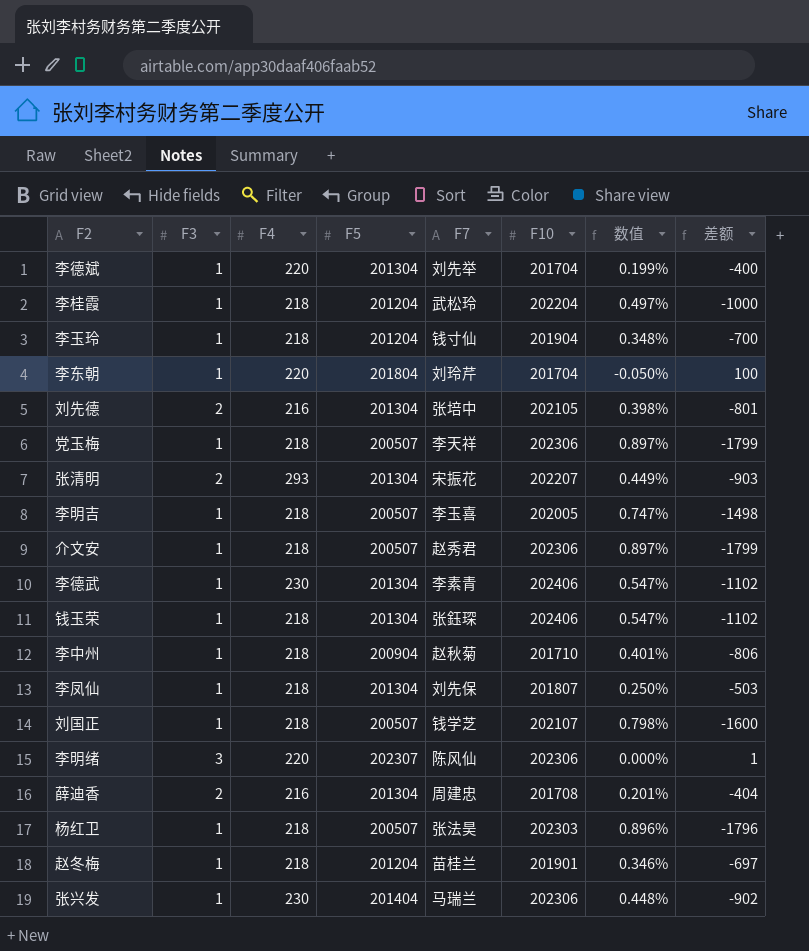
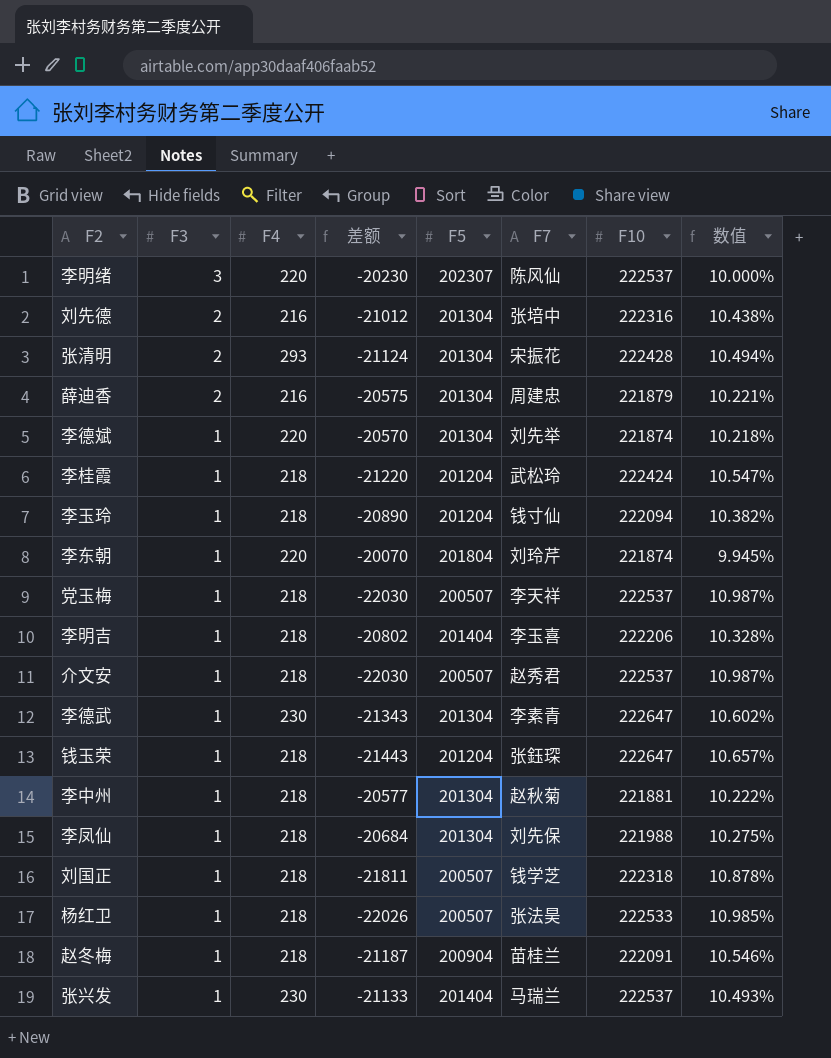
row order: none -> F3 descending
column 差额 | position: 8 -> 4
李明绪 | 差额: 1 -> -20230
李明绪 | F10: 202306 -> 222537
李明绪 | 数值: 0.000% -> 10.000%
刘先德 | 差额: -801 -> -21012
刘先德 | F10: 202105 -> 222316
刘先德 | 数值: 0.398% -> 10.438%
张清明 | 差额: -903 -> -21124
张清明 | F10: 202207 -> 222428
张清明 | 数值: 0.449% -> 10.494%
薛迪香 | 差额: -404 -> -20575
薛迪香 | F10: 201708 -> 221879
薛迪香 | 数值: 0.201% -> 10.221%
李德斌 | 差额: -400 -> -20570
李德斌 | F10: 201704 -> 221874
李德斌 | 数值: 0.199% -> 10.218%
李桂霞 | 差额: -1000 -> -21220
李桂霞 | F10: 202204 -> 222424
李桂霞 | 数值: 0.497% -> 10.547%
李玉玲 | 差额: -700 -> -20890
李玉玲 | F10: 201904 -> 222094
李玉玲 | 数值: 0.348% -> 10.382%
李东朝 | 差额: 100 -> -20070
李东朝 | F10: 201704 -> 221874
李东朝 | 数值: -0.050% -> 9.945%
党玉梅 | 差额: -1799 -> -22030
党玉梅 | F10: 202306 -> 222537
党玉梅 | 数值: 0.897% -> 10.987%
李明吉 | 差额: -1498 -> -20802
李明吉 | F5: 200507 -> 201404
李明吉 | F10: 202005 -> 222206
李明吉 | 数值: 0.747% -> 10.328%
介文安 | 差额: -1799 -> -22030
介文安 | F10: 202306 -> 222537
介文安 | 数值: 0.897% -> 10.987%
李德武 | 差额: -1102 -> -21343
李德武 | F10: 202406 -> 222647
李德武 | 数值: 0.547% -> 10.602%
钱玉荣 | 差额: -1102 -> -21443
钱玉荣 | F5: 201304 -> 201204
钱玉荣 | F10: 202406 -> 222647
钱玉荣 | 数值: 0.547% -> 10.657%
李中州 | 差额: -806 -> -20577
李中州 | F5: 200904 -> 201304
李中州 | F10: 201710 -> 221881
李中州 | 数值: 0.401% -> 10.222%
李凤仙 | 差额: -503 -> -20684
李凤仙 | F10: 201807 -> 221988
李凤仙 | 数值: 0.250% -> 10.275%
刘国正 | 差额: -1600 -> -21811
刘国正 | F10: 202107 -> 222318
刘国正 | 数值: 0.798% -> 10.878%
杨红卫 | 差额: -1796 -> -22026
杨红卫 | F10: 202303 -> 222533
杨红卫 | 数值: 0.896% -> 10.985%
赵冬梅 | 差额: -697 -> -21187
赵冬梅 | F5: 201204 -> 200904
赵冬梅 | F10: 201901 -> 222091
赵冬梅 | 数值: 0.346% -> 10.546%
张兴发 | 差额: -902 -> -21133
张兴发 | F10: 202306 -> 222537
张兴发 | 数值: 0.448% -> 10.493%

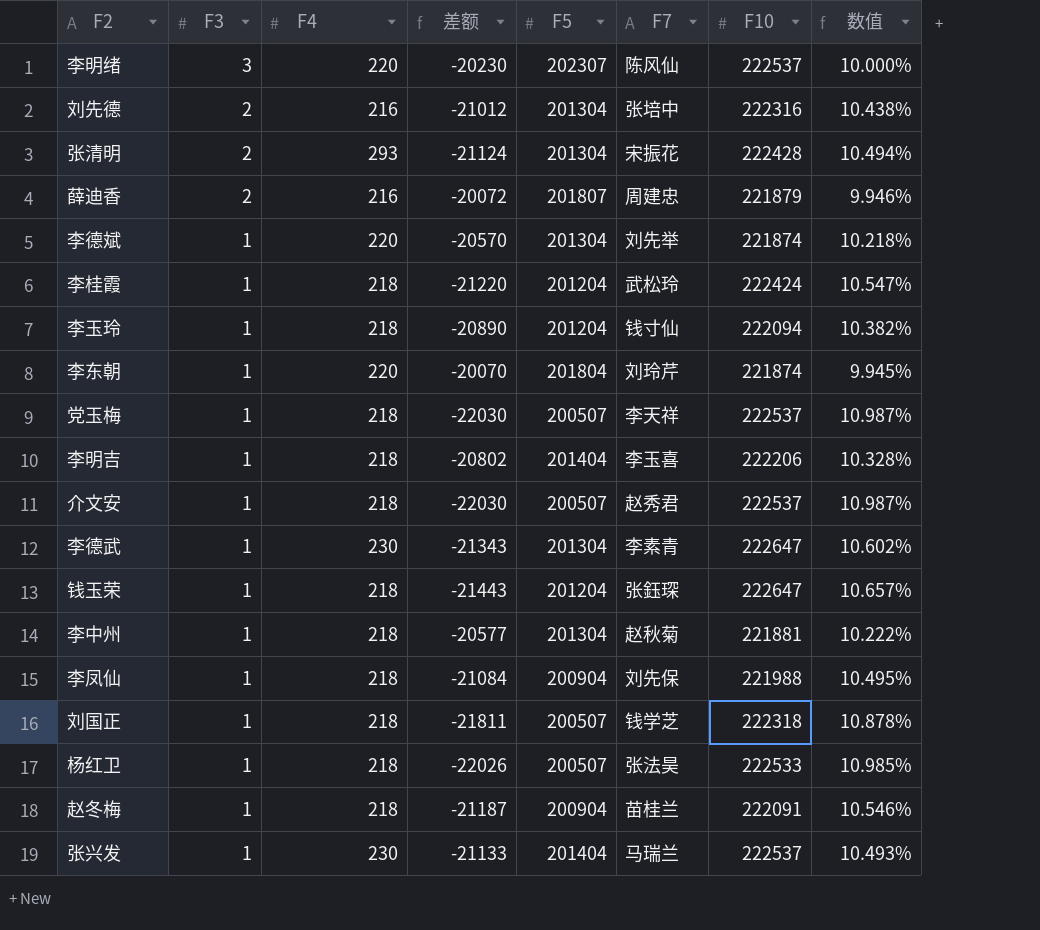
薛迪香 | 差额: -20575 -> -20072
薛迪香 | F5: 201304 -> 201807
薛迪香 | 数值: 10.221% -> 9.946%
李凤仙 | 差额: -20684 -> -21084
李凤仙 | F5: 201304 -> 200904
李凤仙 | 数值: 10.275% -> 10.495%

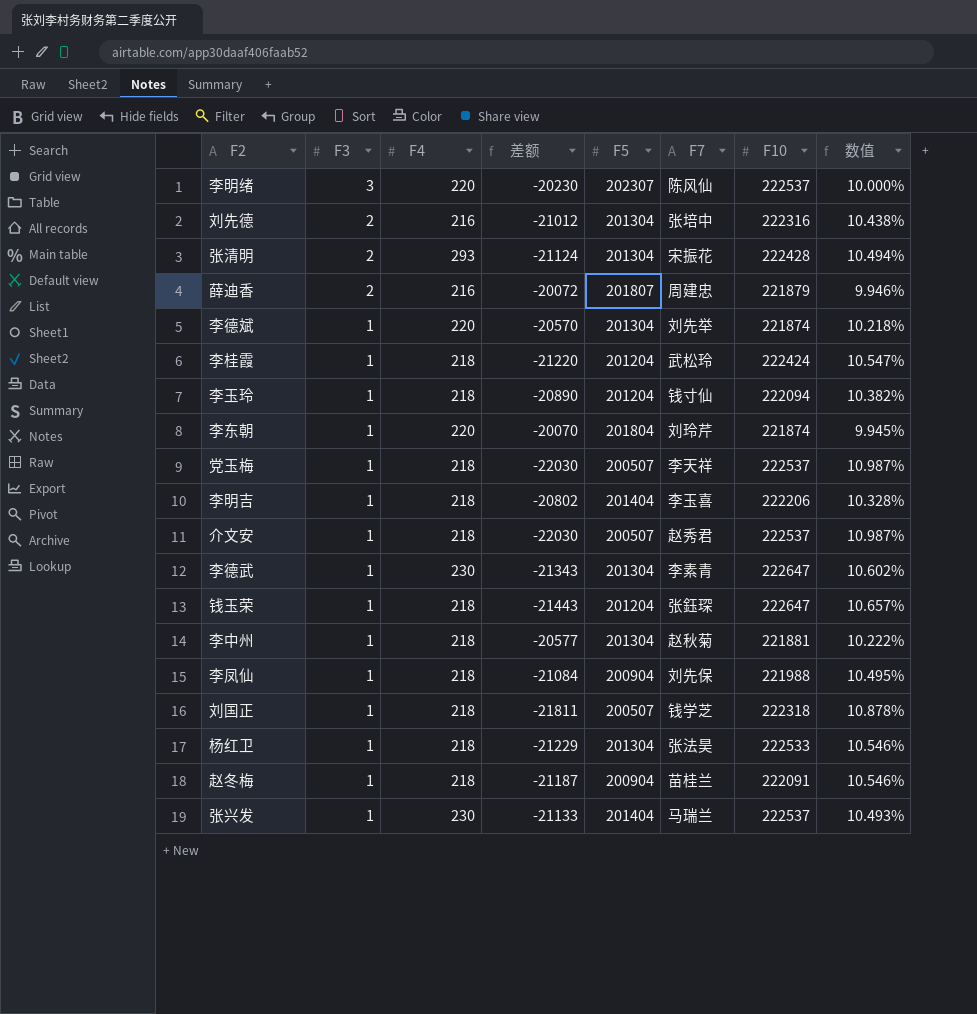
杨红卫 | 差额: -22026 -> -21229
杨红卫 | F5: 200507 -> 201304
杨红卫 | 数值: 10.985% -> 10.546%

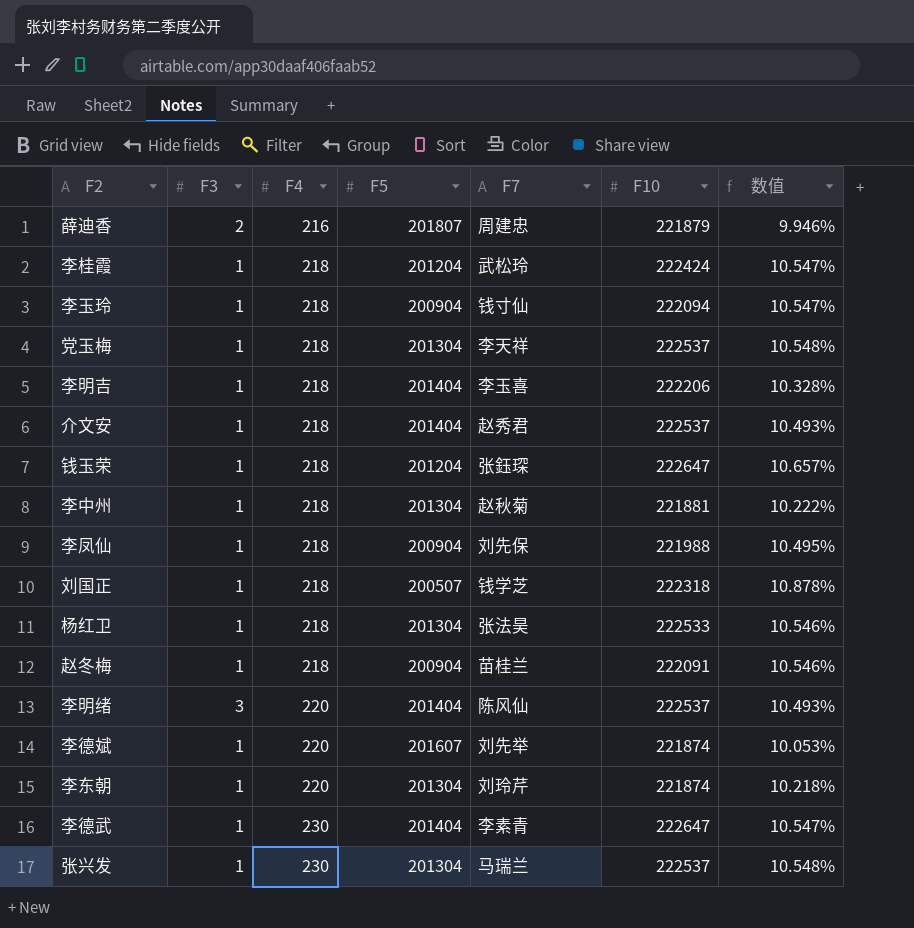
row order: F3 descending -> F4 ascending
column 差额 | formula: [F5] - [F10] -> none
row 刘先德: 2 | 216 | -21012 | 201304 | 张培中 | 222316 | 10.438% -> none
row 张清明: 2 | 293 | -21124 | 201304 | 宋振花 | 222428 | 10.494% -> none
李玉玲 | F5: 201204 -> 200904
李玉玲 | 数值: 10.382% -> 10.547%
党玉梅 | F5: 200507 -> 201304
党玉梅 | 数值: 10.987% -> 10.548%
介文安 | F5: 200507 -> 201404
介文安 | 数值: 10.987% -> 10.493%
李明绪 | F5: 202307 -> 201404
李明绪 | 数值: 10.000% -> 10.493%
李德斌 | F5: 201304 -> 201607
李德斌 | 数值: 10.218% -> 10.053%
李东朝 | F5: 201804 -> 201304
李东朝 | 数值: 9.945% -> 10.218%
李德武 | F5: 201304 -> 201404
李德武 | 数值: 10.602% -> 10.547%
张兴发 | F5: 201404 -> 201304
张兴发 | 数值: 10.493% -> 10.548%

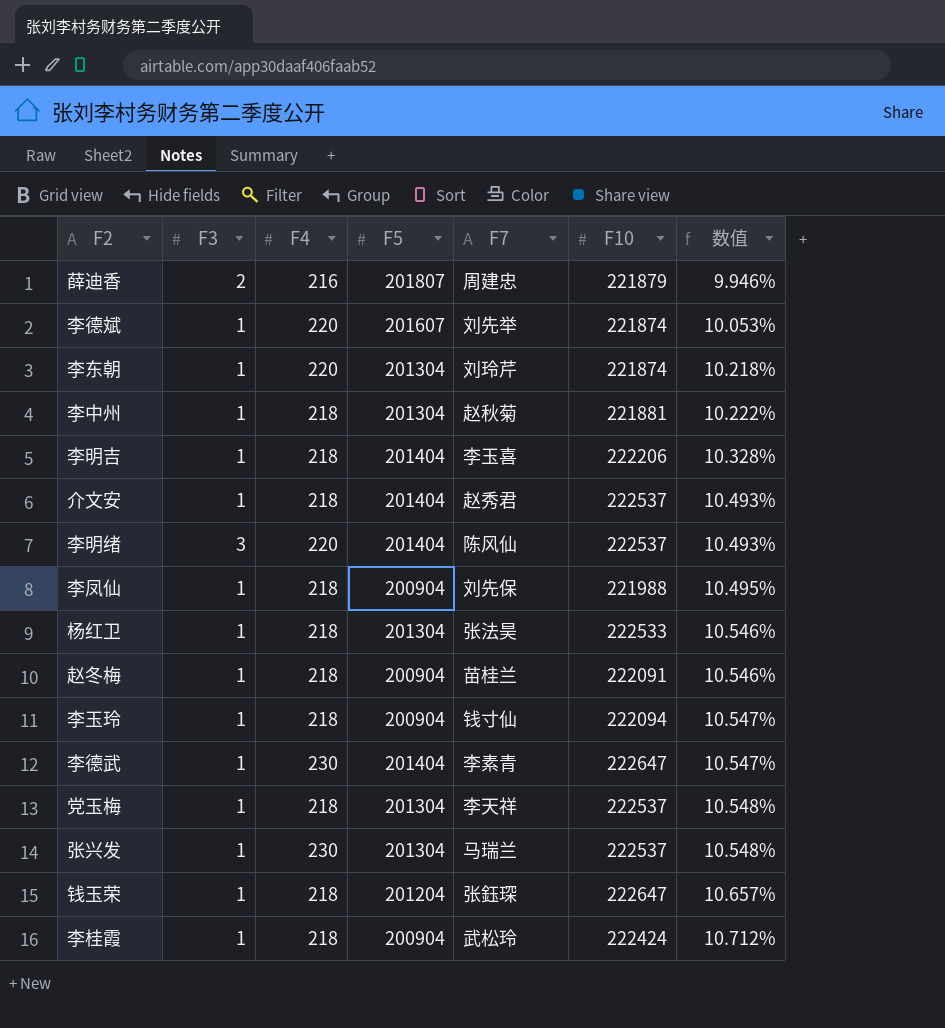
row order: F4 ascending -> 数值 ascending
row 刘国正: 1 | 218 | 200507 | 钱学芝 | 222318 | 10.878% -> none
李桂霞 | F5: 201204 -> 200904
李桂霞 | 数值: 10.547% -> 10.712%

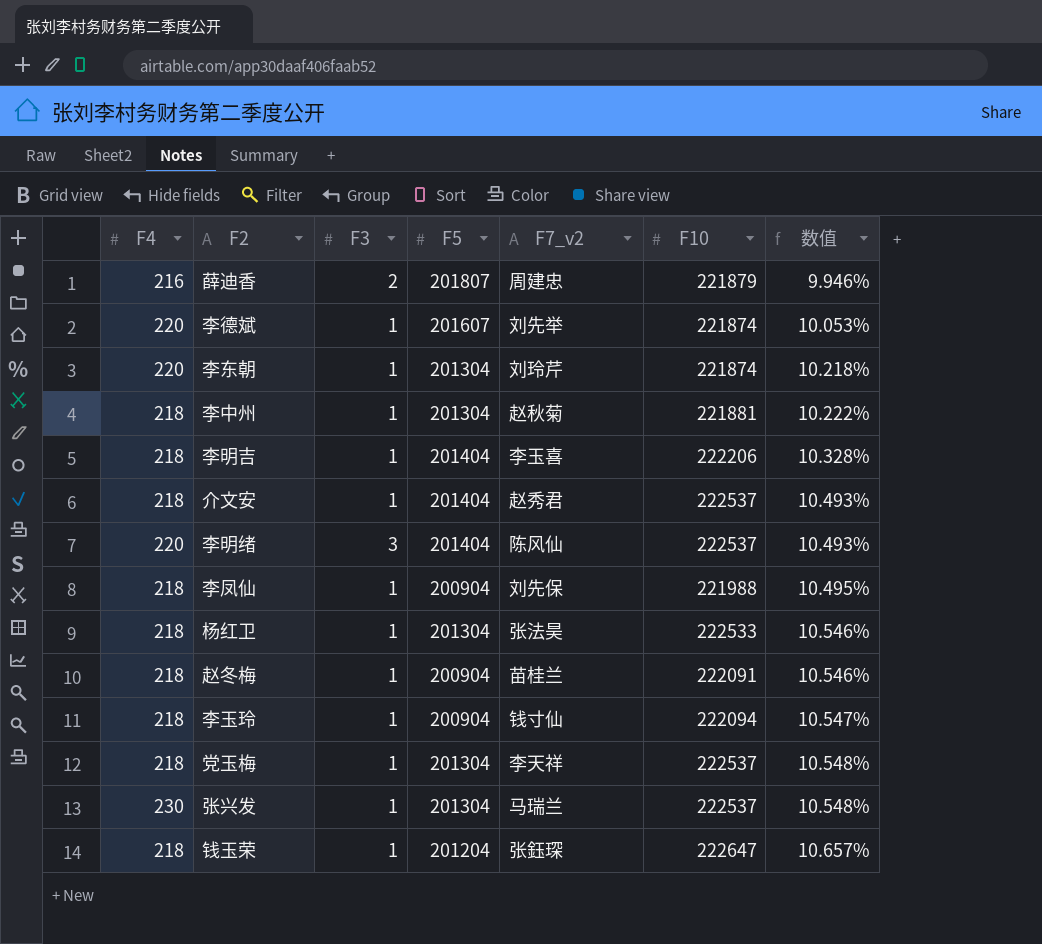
column F4 | position: 3 -> 1
column name: F7 -> F7_v2
row 李德武: 1 | 230 | 201404 | 李素青 | 222647 | 10.547% -> none
row 李桂霞: 1 | 218 | 200904 | 武松玲 | 222424 | 10.712% -> none

